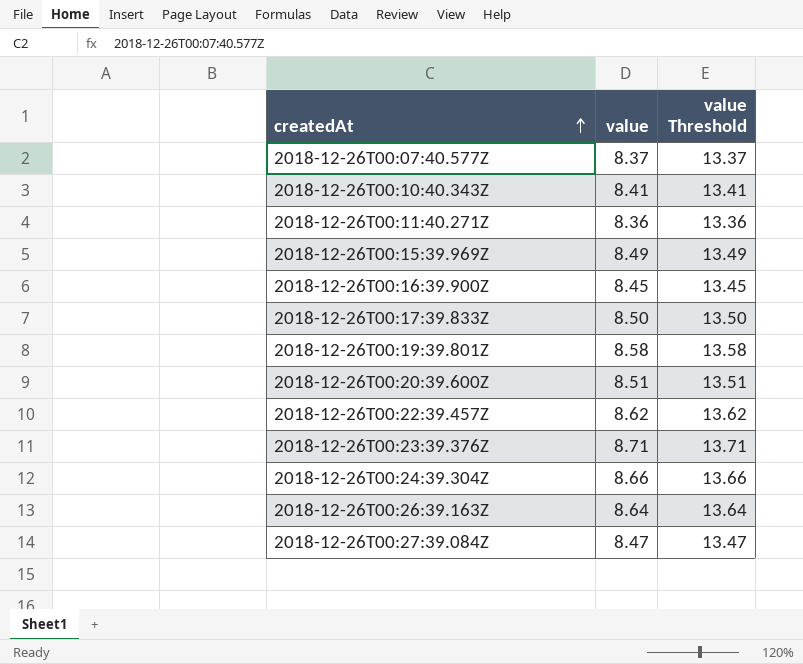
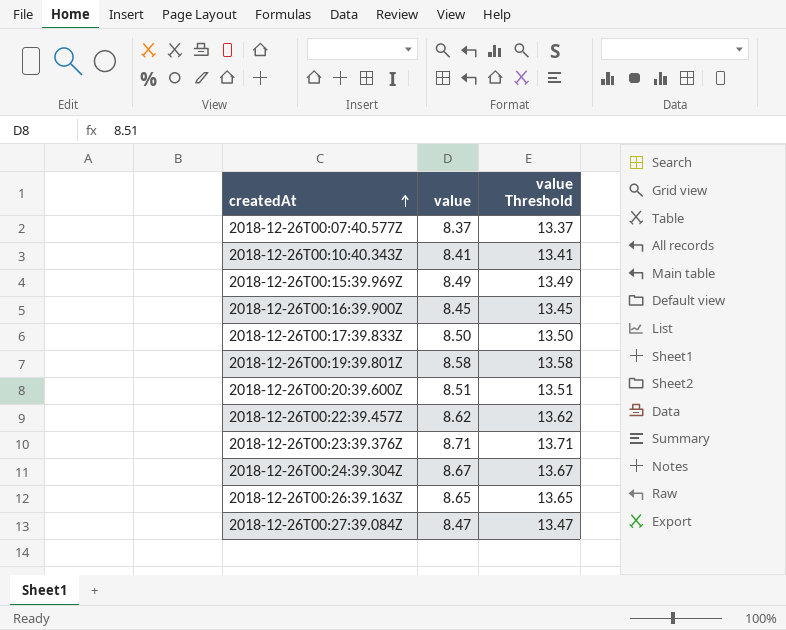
row 2018-12-26T00:11:40.271Z: 8.36 | 13.36 -> none
2018-12-26T00:24:39.304Z | value: 8.66 -> 8.67
2018-12-26T00:24:39.304Z | value Threshold: 13.66 -> 13.67
2018-12-26T00:26:39.163Z | value: 8.64 -> 8.65
2018-12-26T00:26:39.163Z | value Threshold: 13.64 -> 13.65

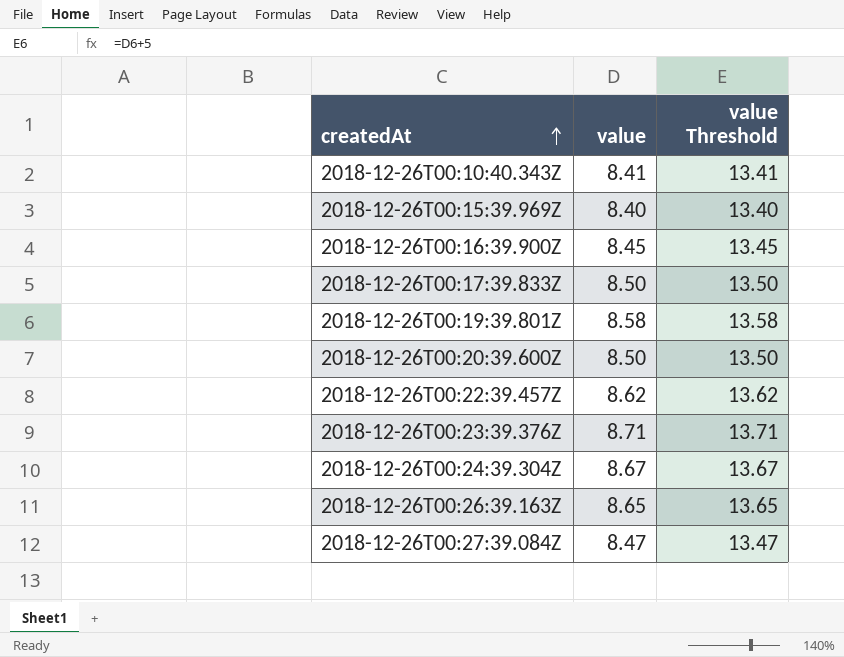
row 2018-12-26T00:07:40.577Z: 8.37 | 13.37 -> none
2018-12-26T00:15:39.969Z | value: 8.49 -> 8.40
2018-12-26T00:15:39.969Z | value Threshold: 13.49 -> 13.40
2018-12-26T00:20:39.600Z | value: 8.51 -> 8.50
2018-12-26T00:20:39.600Z | value Threshold: 13.51 -> 13.50

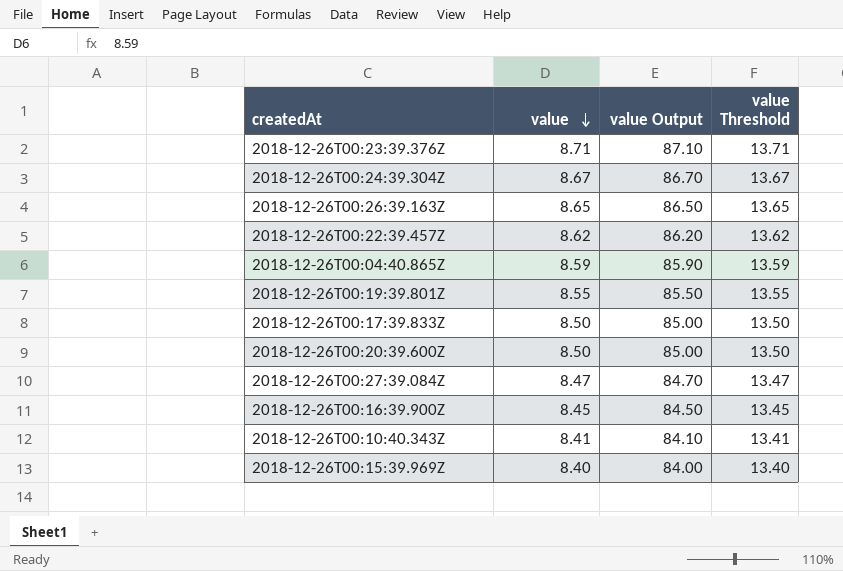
row order: createdAt ascending -> value descending
column value Output | formula: none -> [value] * 10
row 2018-12-26T00:04:40.865Z: none -> 8.59 | 85.90 | 13.59
2018-12-26T00:19:39.801Z | value: 8.58 -> 8.55
2018-12-26T00:19:39.801Z | value Threshold: 13.58 -> 13.55

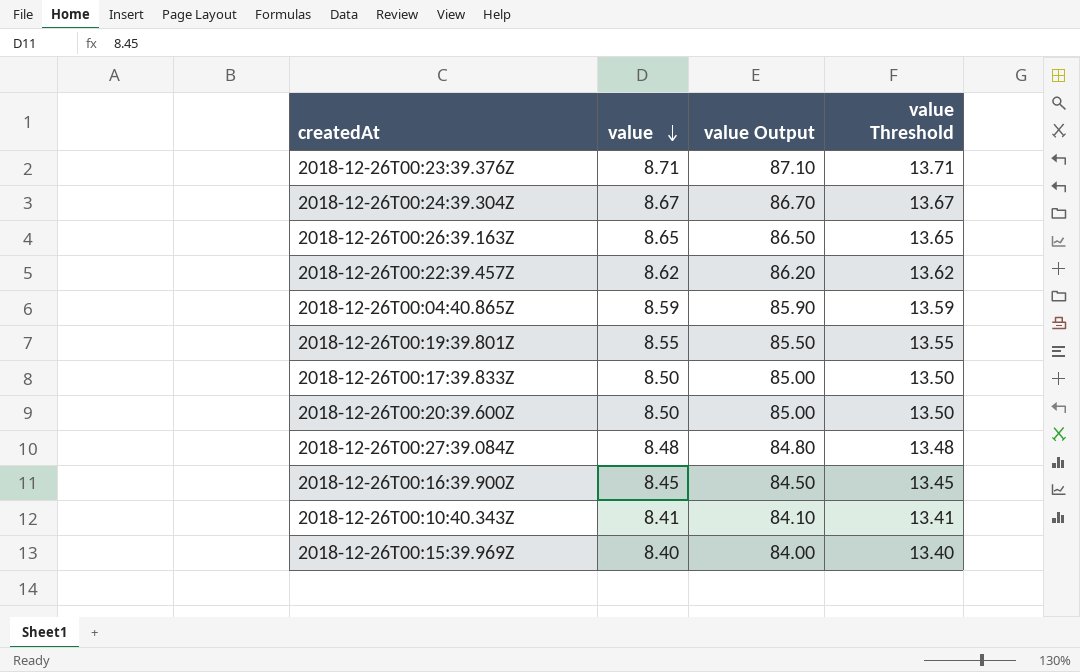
2018-12-26T00:27:39.084Z | value: 8.47 -> 8.48
2018-12-26T00:27:39.084Z | value Output: 84.70 -> 84.80
2018-12-26T00:27:39.084Z | value Threshold: 13.47 -> 13.48

